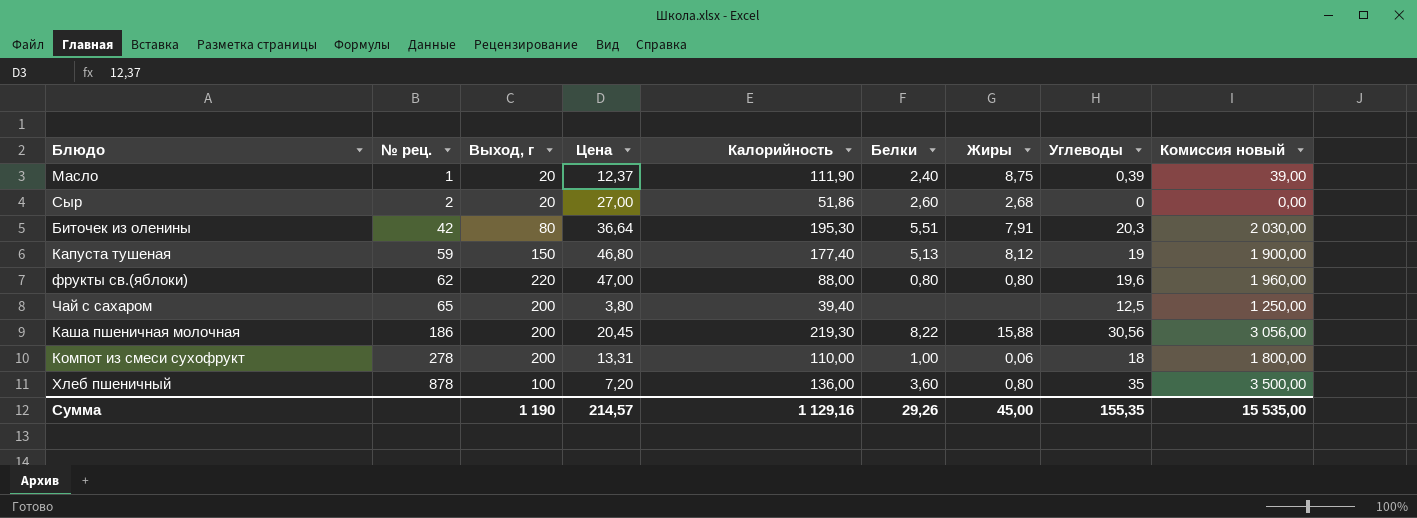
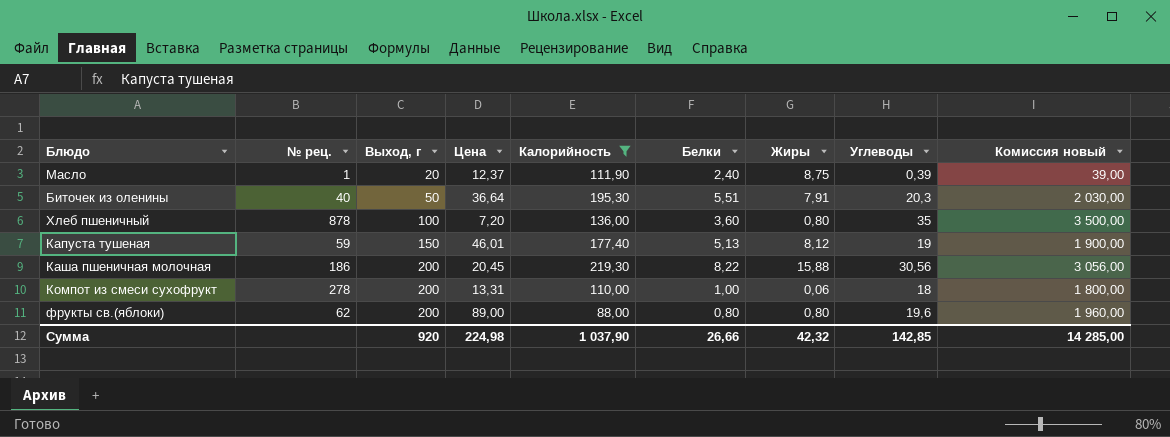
filter: none -> Калорийность >= 88,00
row order: № рец. ascending -> Выход, г ascending
Биточек из оленины | № рец.: 42 -> 40
Биточек из оленины | Выход, г: 80 -> 50
Капуста тушеная | Цена: 46,80 -> 46,01
фрукты св.(яблоки) | Выход, г: 220 -> 200
фрукты св.(яблоки) | Цена: 47,00 -> 89,00
Сумма | Выход, г: 1 190 -> 920
Сумма | Цена: 214,57 -> 224,98
Сумма | Калорийность: 1 129,16 -> 1 037,90
Сумма | Белки: 29,26 -> 26,66
Сумма | Жиры: 45,00 -> 42,32
Сумма | Углеводы: 155,35 -> 142,85
Сумма | Комиссия новый: 15 535,00 -> 14 285,00

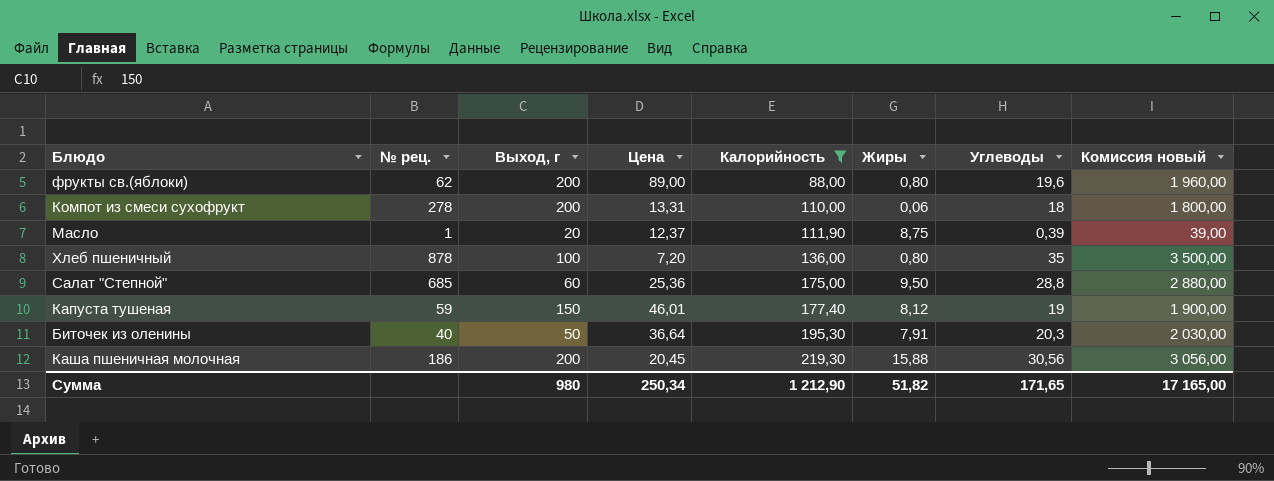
row order: Выход, г ascending -> Калорийность ascending
column Белки | position: 6 -> none
row Салат "Степной": none -> 685 | 60 | 25,36 | 175,00 | 9,50 | 28,8 | 2 880,00
Сумма | Выход, г: 920 -> 980
Сумма | Цена: 224,98 -> 250,34
Сумма | Калорийность: 1 037,90 -> 1 212,90
Сумма | Жиры: 42,32 -> 51,82
Сумма | Углеводы: 142,85 -> 171,65
Сумма | Комиссия новый: 14 285,00 -> 17 165,00

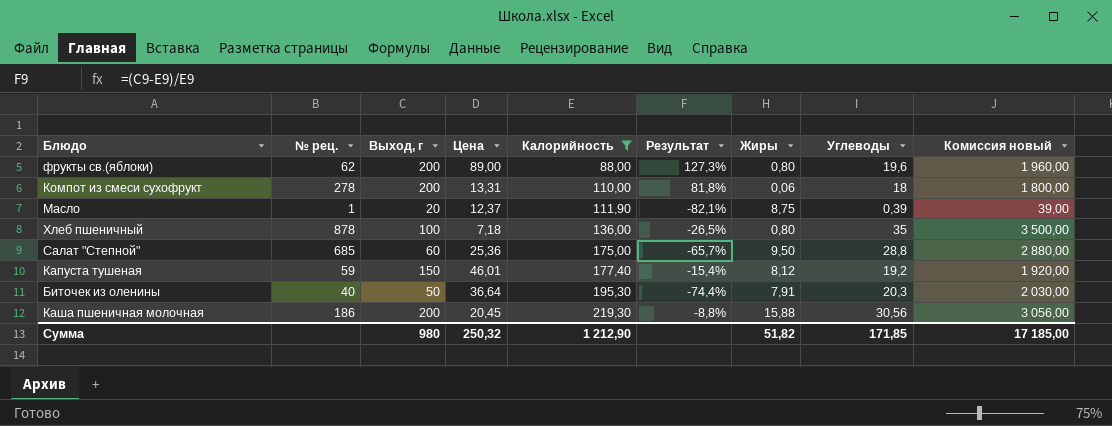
column Результат | formula: none -> ([Выход, г] - [Калорийность]) / [Калорийность]
Хлеб пшеничный | Цена: 7,20 -> 7,18
Капуста тушеная | Углеводы: 19 -> 19,2
Капуста тушеная | Комиссия новый: 1 900,00 -> 1 920,00
Сумма | Цена: 250,34 -> 250,32
Сумма | Углеводы: 171,65 -> 171,85
Сумма | Комиссия новый: 17 165,00 -> 17 185,00

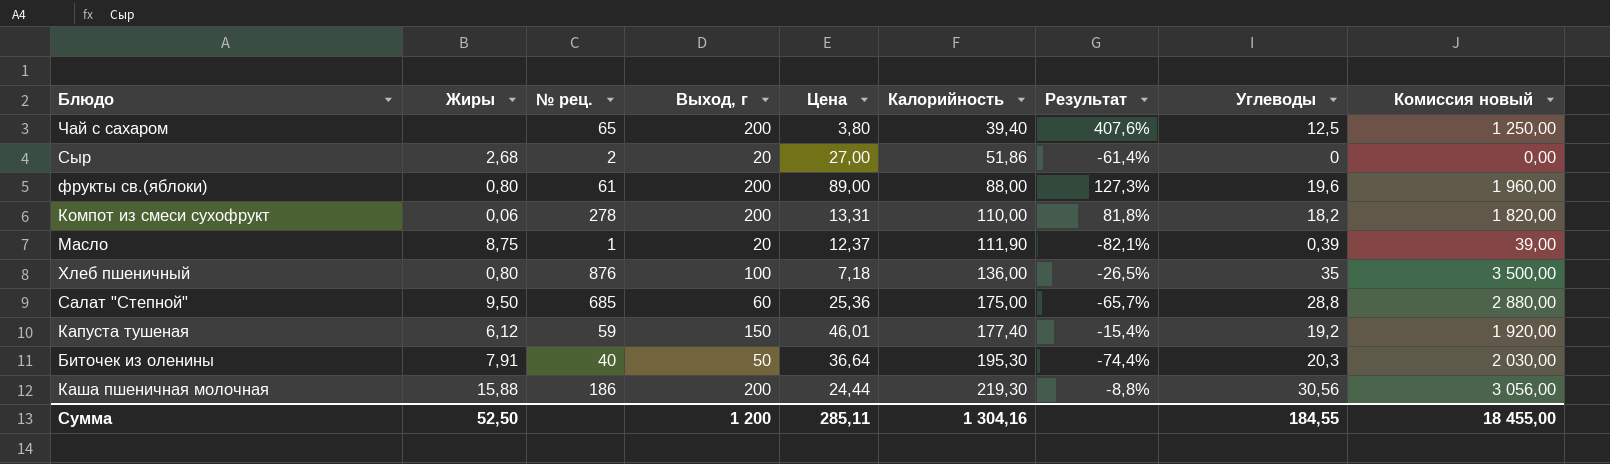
filter: Калорийность >= 88,00 -> none
column Жиры | position: 7 -> 2
фрукты св.(яблоки) | № рец.: 62 -> 61
Компот из смеси сухофрукт | Углеводы: 18 -> 18,2
Компот из смеси сухофрукт | Комиссия новый: 1 800,00 -> 1 820,00
Хлеб пшеничный | № рец.: 878 -> 876
Капуста тушеная | Жиры: 8,12 -> 6,12
Каша пшеничная молочная | Цена: 20,45 -> 24,44
Сумма | Жиры: 51,82 -> 52,50
Сумма | Выход, г: 980 -> 1 200
Сумма | Цена: 250,32 -> 285,11
Сумма | Калорийность: 1 212,90 -> 1 304,16
Сумма | Углеводы: 171,85 -> 184,55
Сумма | Комиссия новый: 17 185,00 -> 18 455,00

